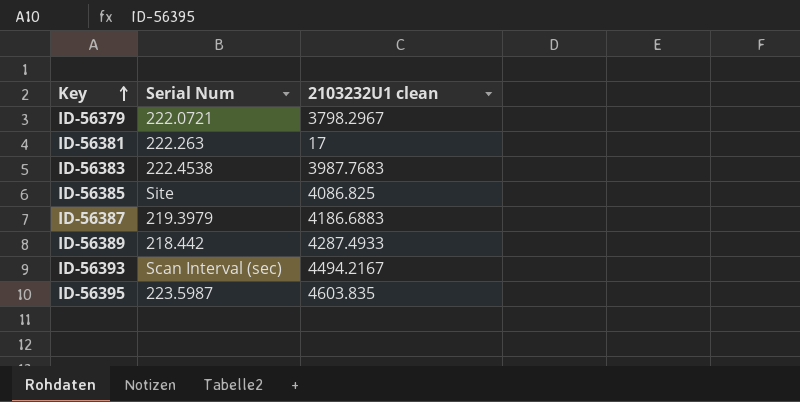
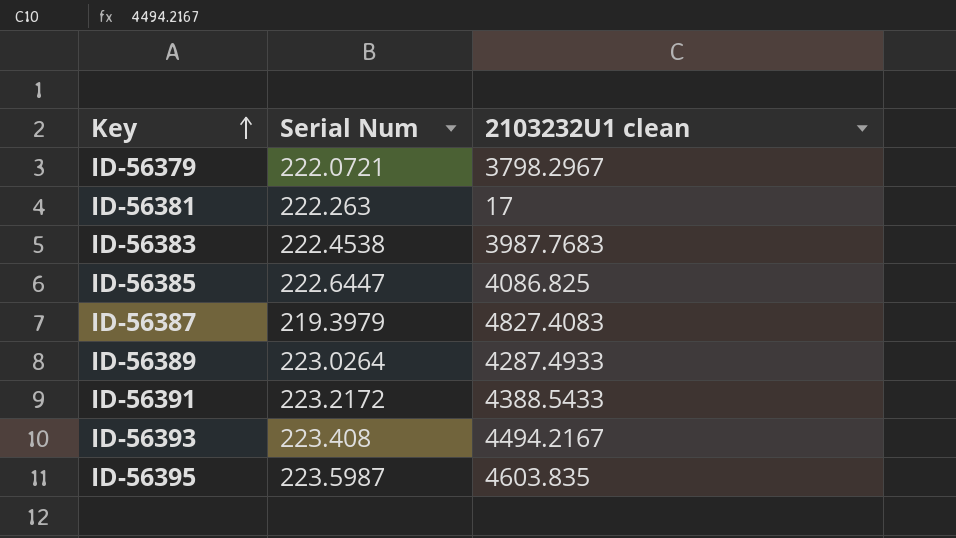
ID-56385 | Serial Num: Site -> 222.6447
ID-56387 | 2103232U1 clean: 4186.6883 -> 4827.4083
ID-56389 | Serial Num: 218.442 -> 223.0264
row ID-56391: none -> 223.2172 | 4388.5433
ID-56393 | Serial Num: Scan Interval (sec) -> 223.408

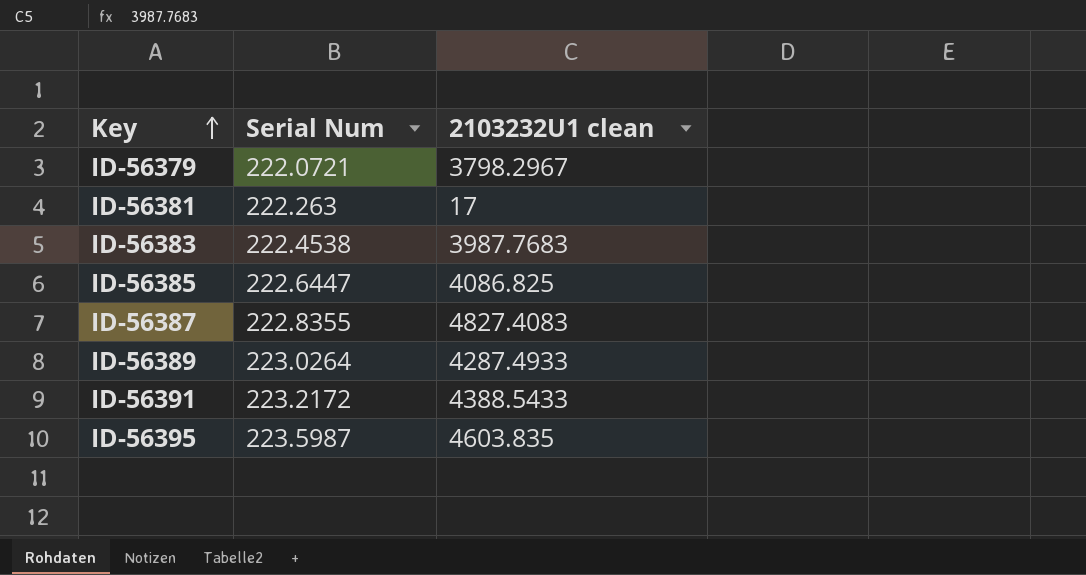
row ID-56393: 223.408 | 4494.2167 -> none
ID-56387 | Serial Num: 219.3979 -> 222.8355

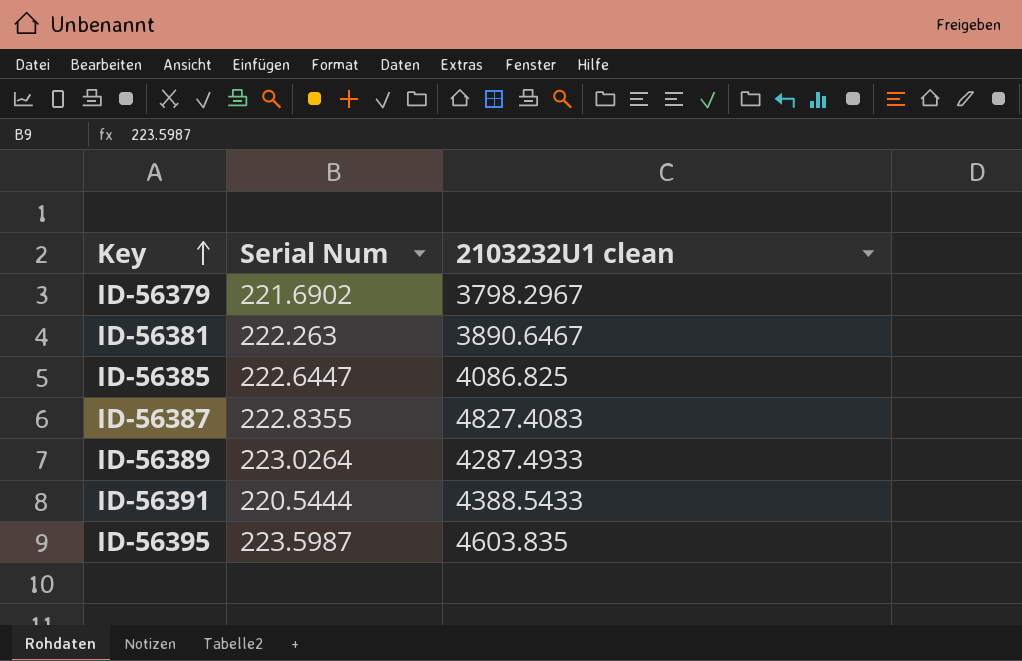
row ID-56383: 222.4538 | 3987.7683 -> none
ID-56379 | Serial Num: 222.0721 -> 221.6902
ID-56381 | 2103232U1 clean: 17 -> 3890.6467
ID-56391 | Serial Num: 223.2172 -> 220.5444

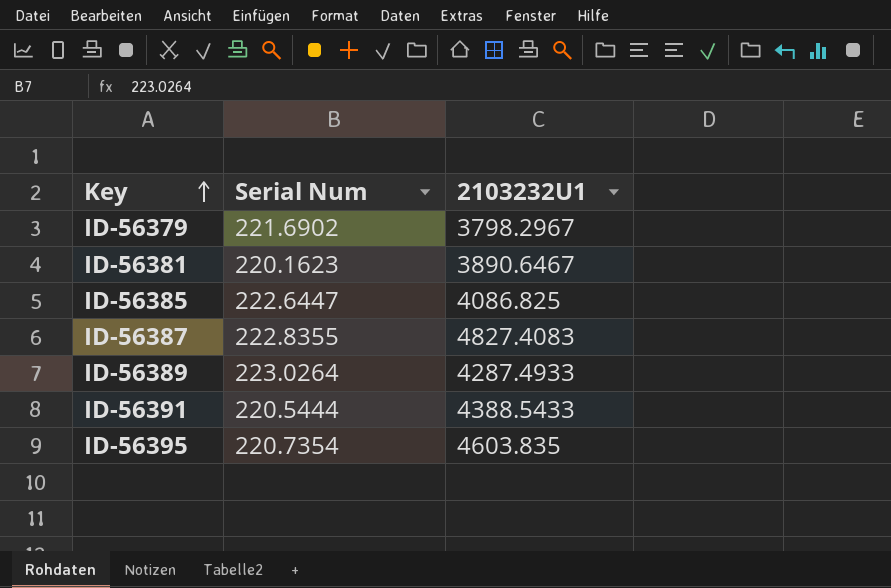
column name: 2103232U1 clean -> 2103232U1
ID-56381 | Serial Num: 222.263 -> 220.1623
ID-56395 | Serial Num: 223.5987 -> 220.7354

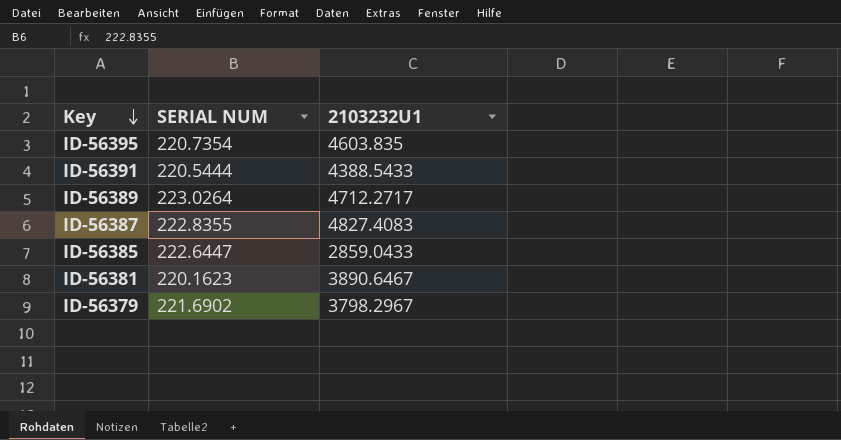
row order: Key ascending -> Key descending
column name: Serial Num -> SERIAL NUM
ID-56389 | 2103232U1: 4287.4933 -> 4712.2717
ID-56385 | 2103232U1: 4086.825 -> 2859.0433

